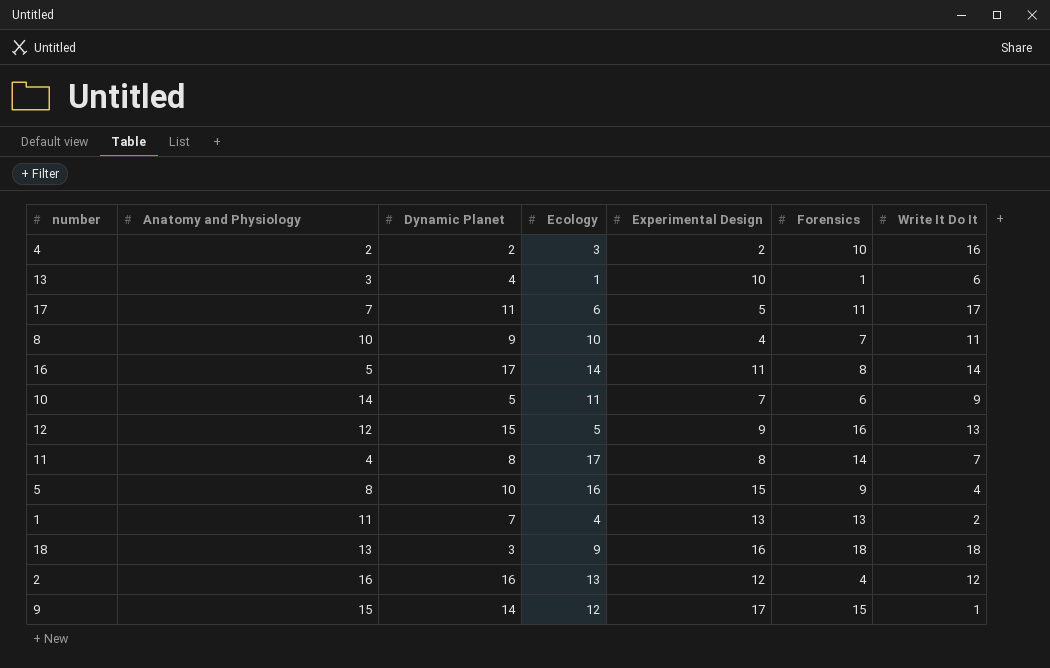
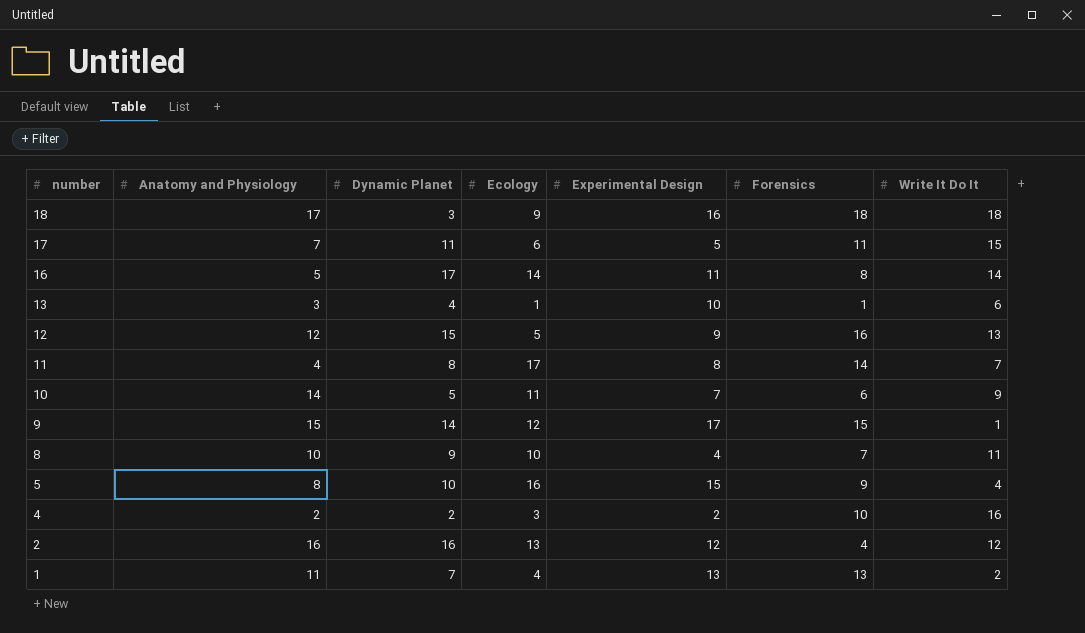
row order: none -> number descending
18 | Anatomy and Physiology: 13 -> 17
17 | Write It Do It: 17 -> 15

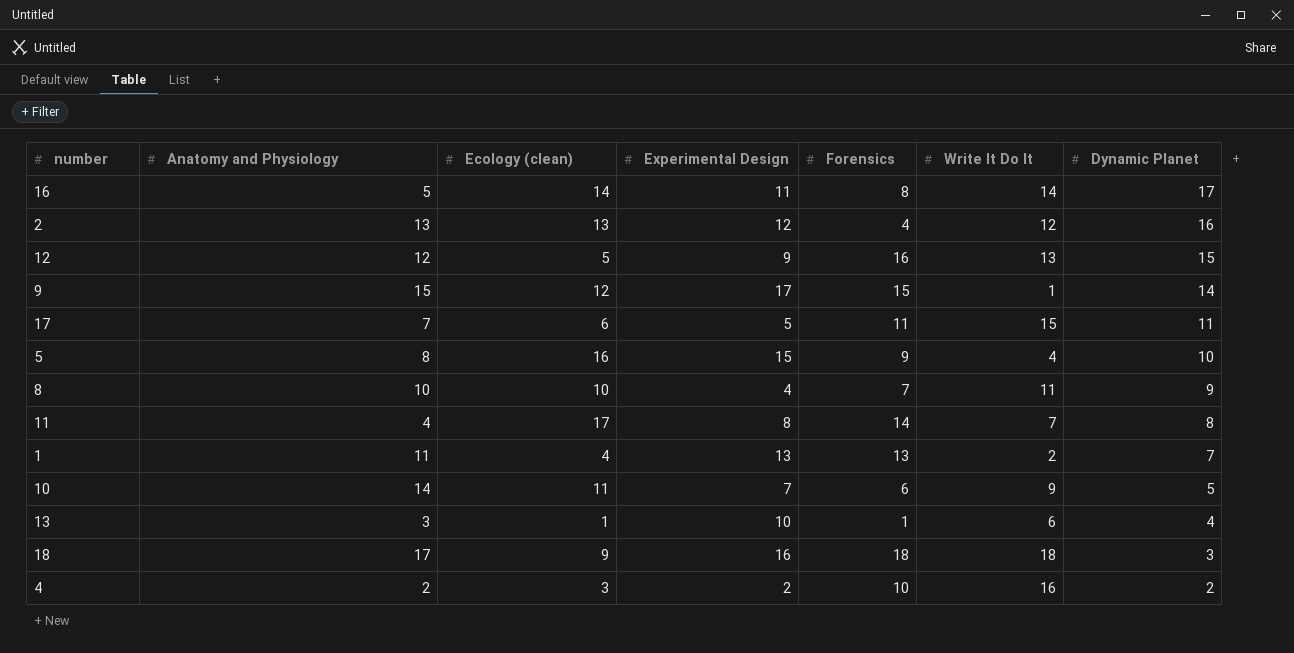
row order: number descending -> Dynamic Planet descending
column name: Ecology -> Ecology (clean)
column Dynamic Planet | position: 3 -> 7
2 | Anatomy and Physiology: 16 -> 13

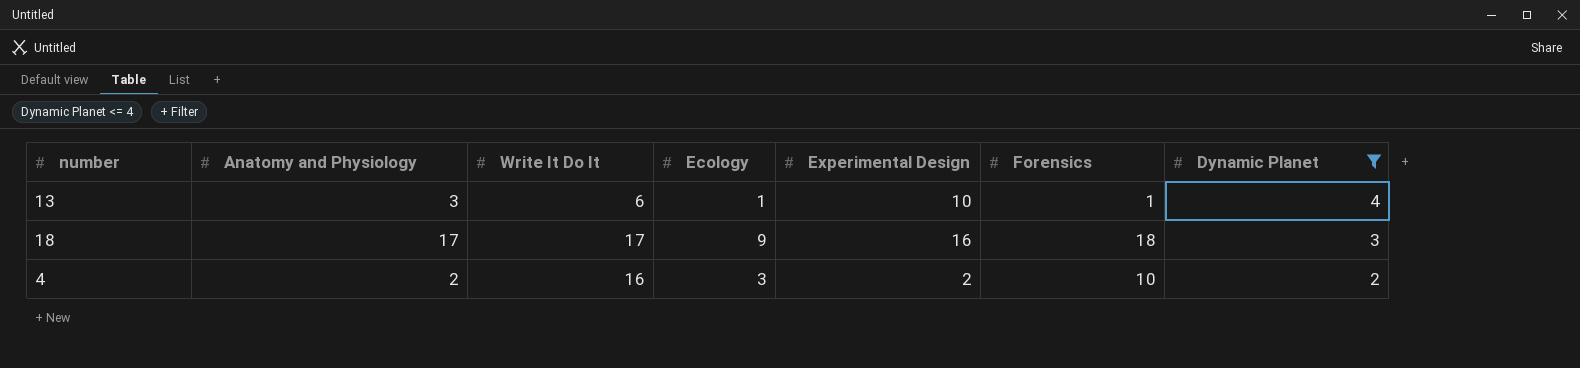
filter: none -> Dynamic Planet <= 4
column Write It Do It | position: 6 -> 3
column name: Ecology (clean) -> Ecology
18 | Write It Do It: 18 -> 17

